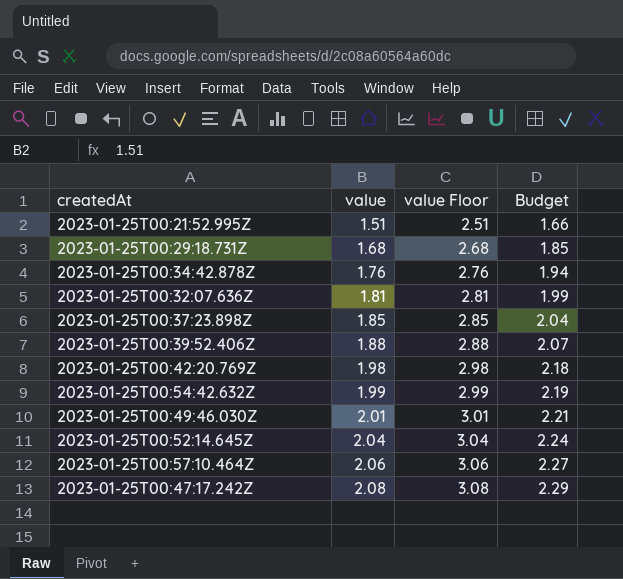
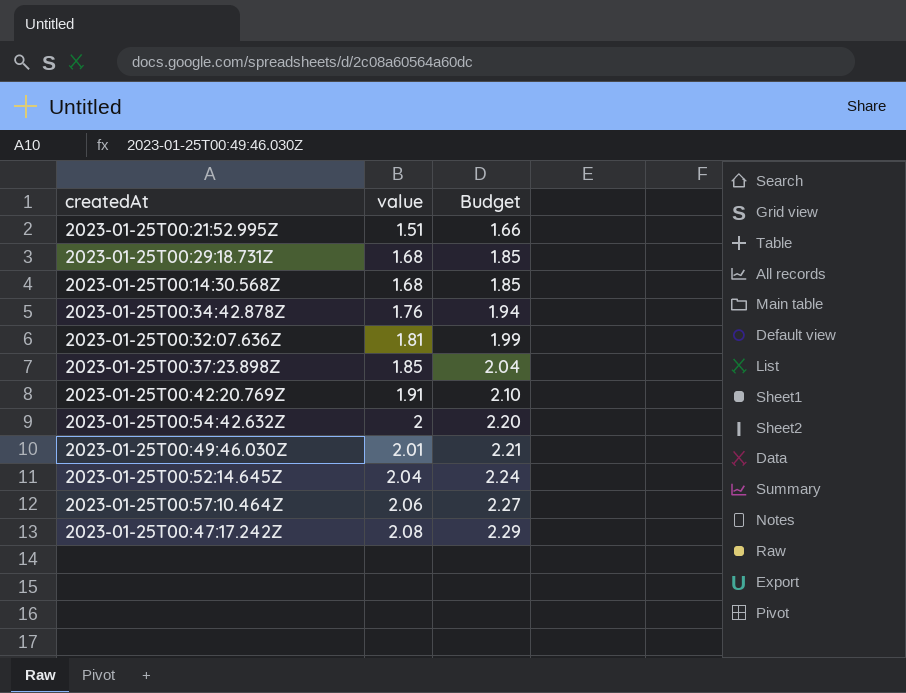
column value Floor | formula: [value] + 1 -> none
row 2023-01-25T00:39:52.406Z: 1.88 | 2.88 | 2.07 -> none
row 2023-01-25T00:14:30.568Z: none -> 1.68 | 1.85
2023-01-25T00:42:20.769Z | value: 1.98 -> 1.91
2023-01-25T00:42:20.769Z | Budget: 2.18 -> 2.10
2023-01-25T00:54:42.632Z | value: 1.99 -> 2
2023-01-25T00:54:42.632Z | Budget: 2.19 -> 2.20

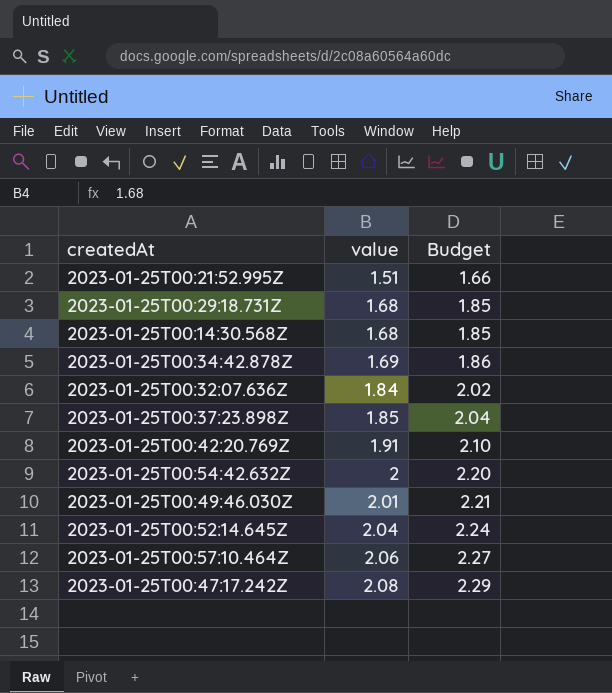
2023-01-25T00:34:42.878Z | value: 1.76 -> 1.69
2023-01-25T00:34:42.878Z | Budget: 1.94 -> 1.86
2023-01-25T00:32:07.636Z | value: 1.81 -> 1.84
2023-01-25T00:32:07.636Z | Budget: 1.99 -> 2.02

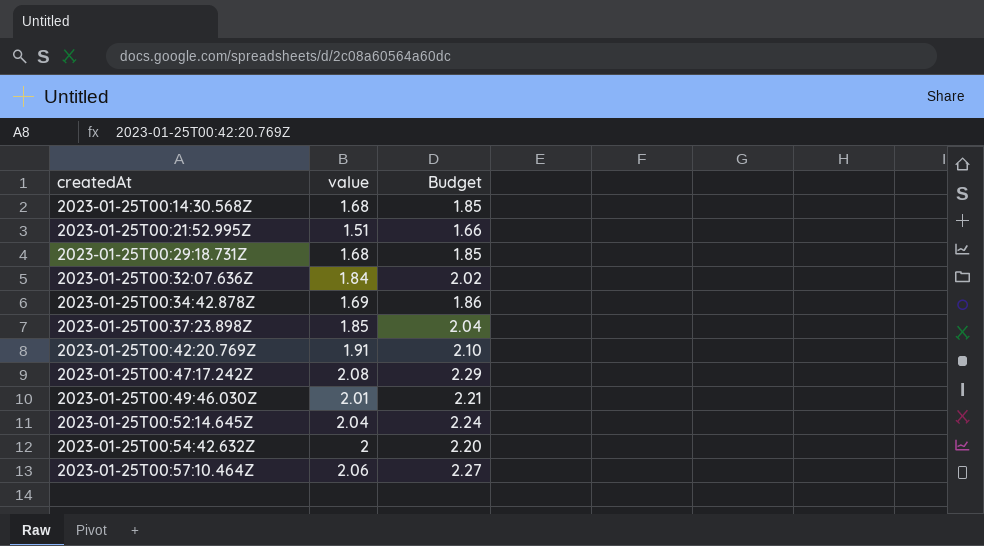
row order: value ascending -> createdAt ascending

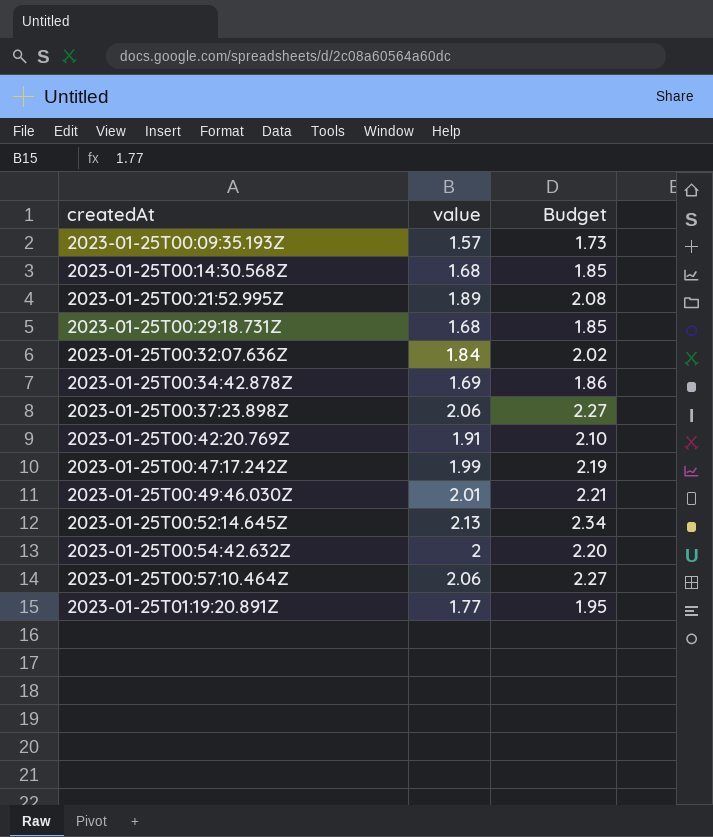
row 2023-01-25T00:09:35.193Z: none -> 1.57 | 1.73
2023-01-25T00:21:52.995Z | value: 1.51 -> 1.89
2023-01-25T00:21:52.995Z | Budget: 1.66 -> 2.08
2023-01-25T00:37:23.898Z | value: 1.85 -> 2.06
2023-01-25T00:37:23.898Z | Budget: 2.04 -> 2.27
2023-01-25T00:47:17.242Z | value: 2.08 -> 1.99
2023-01-25T00:47:17.242Z | Budget: 2.29 -> 2.19
2023-01-25T00:52:14.645Z | value: 2.04 -> 2.13
2023-01-25T00:52:14.645Z | Budget: 2.24 -> 2.34
row 2023-01-25T01:19:20.891Z: none -> 1.77 | 1.95

